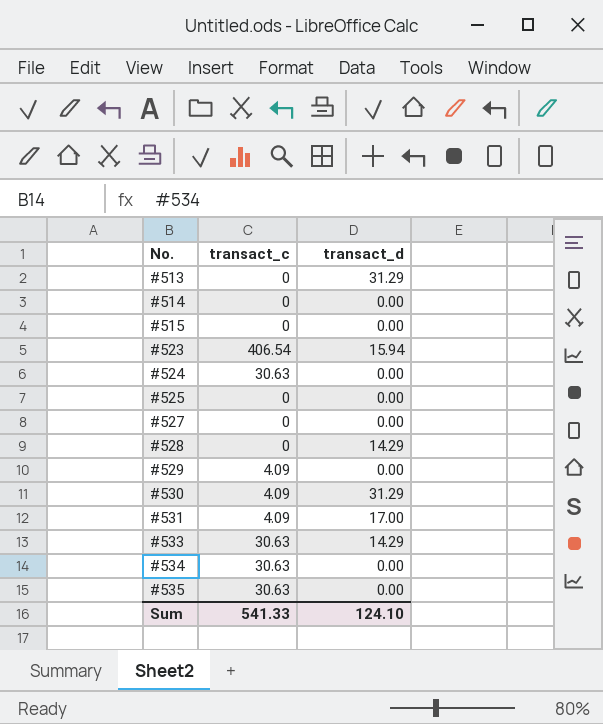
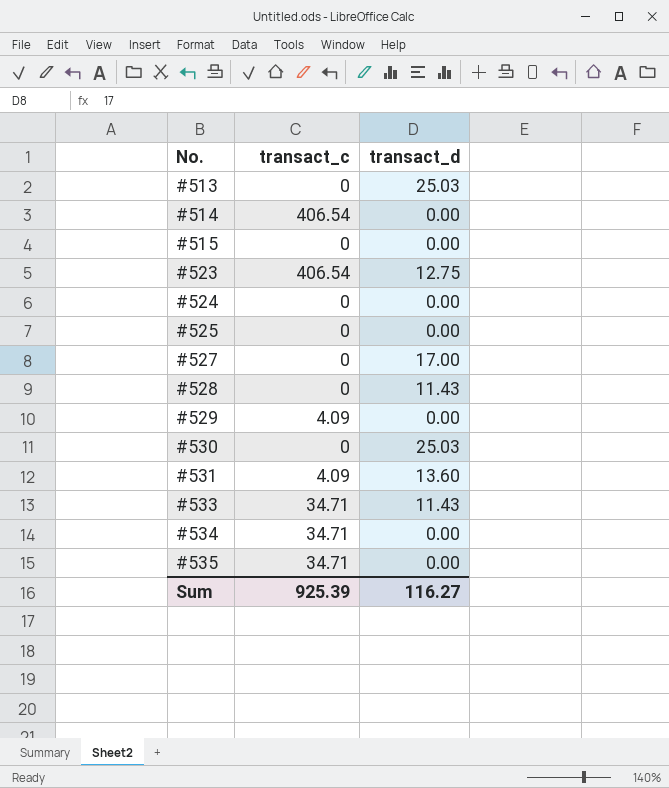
#513 | transact_d: 31.29 -> 25.03
#514 | transact_c: 0 -> 406.54
#523 | transact_d: 15.94 -> 12.75
#524 | transact_c: 30.63 -> 0
#527 | transact_d: 0.00 -> 17.00
#528 | transact_d: 14.29 -> 11.43
#530 | transact_c: 4.09 -> 0
#530 | transact_d: 31.29 -> 25.03
#531 | transact_d: 17.00 -> 13.60
#533 | transact_c: 30.63 -> 34.71
#533 | transact_d: 14.29 -> 11.43
#534 | transact_c: 30.63 -> 34.71
#535 | transact_c: 30.63 -> 34.71
Sum | transact_c: 541.33 -> 925.39
Sum | transact_d: 124.10 -> 116.27

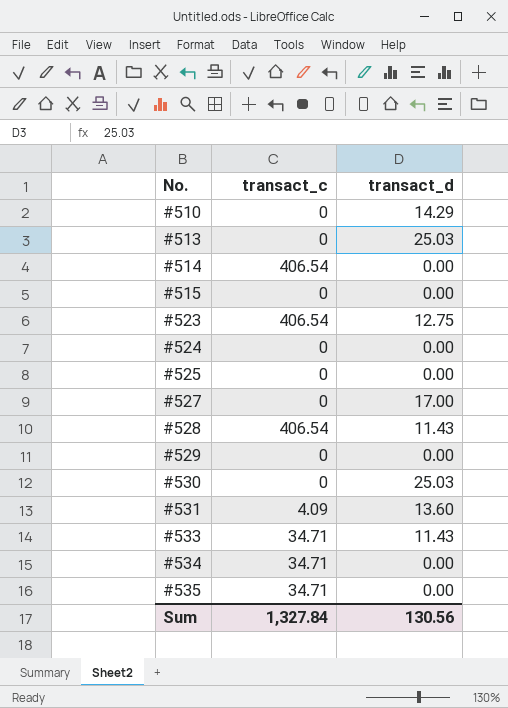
row #510: none -> 0 | 14.29
#528 | transact_c: 0 -> 406.54
#529 | transact_c: 4.09 -> 0
Sum | transact_c: 925.39 -> 1,327.84
Sum | transact_d: 116.27 -> 130.56

